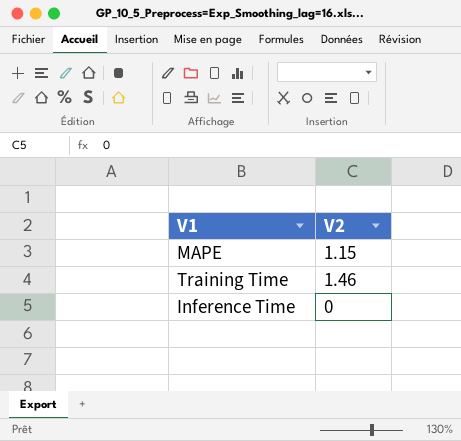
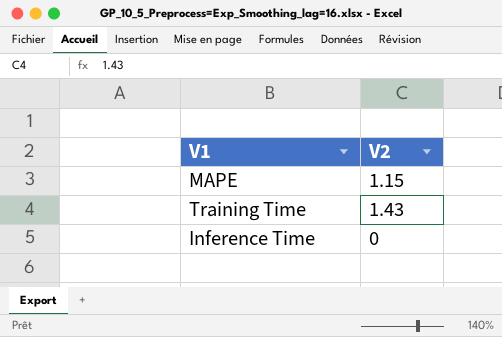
Training Time | V2: 1.46 -> 1.43

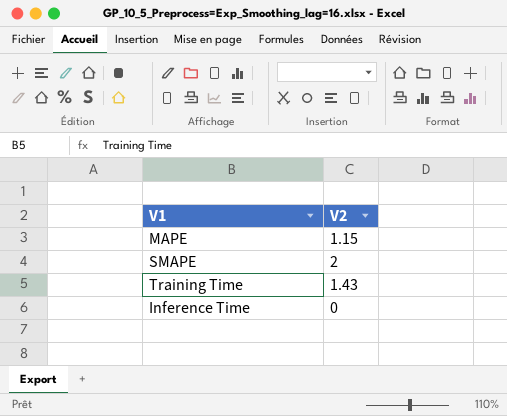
row SMAPE: none -> 2

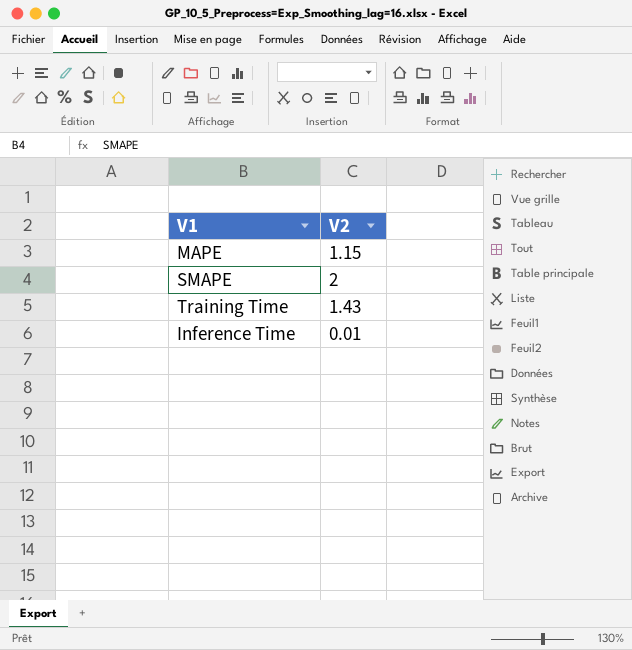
Inference Time | V2: 0 -> 0.01

